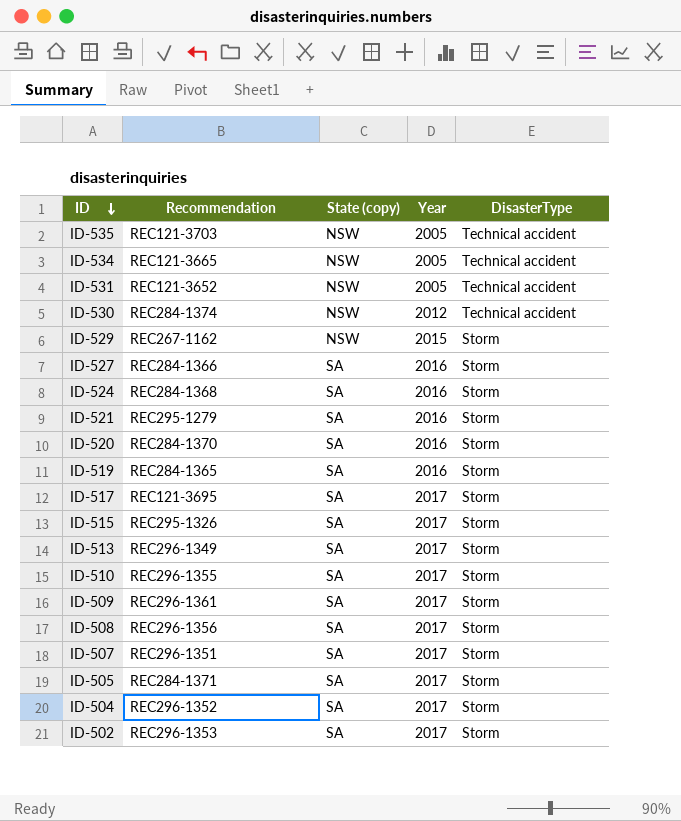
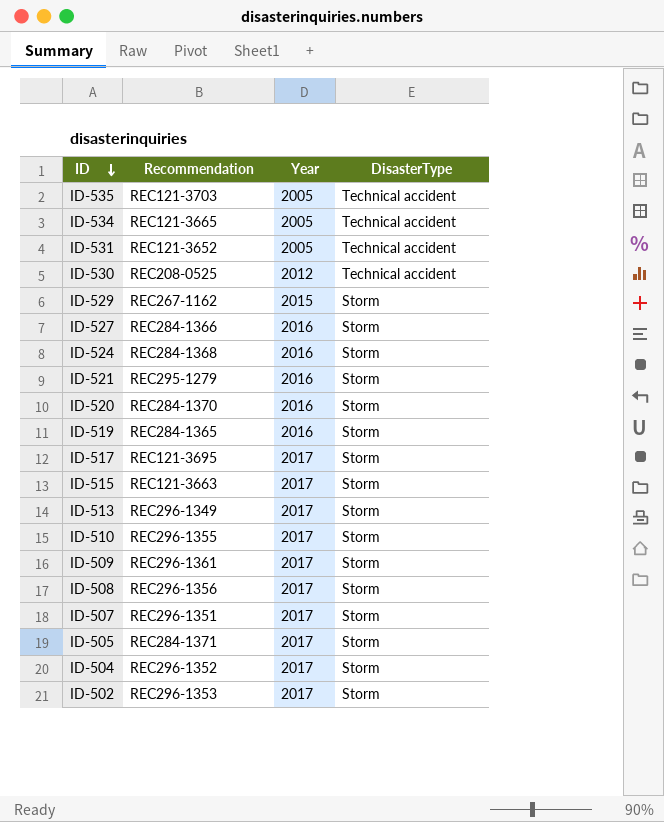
column State (copy) | position: 3 -> none
ID-530 | Recommendation: REC284-1374 -> REC208-0525
ID-515 | Recommendation: REC295-1326 -> REC121-3663

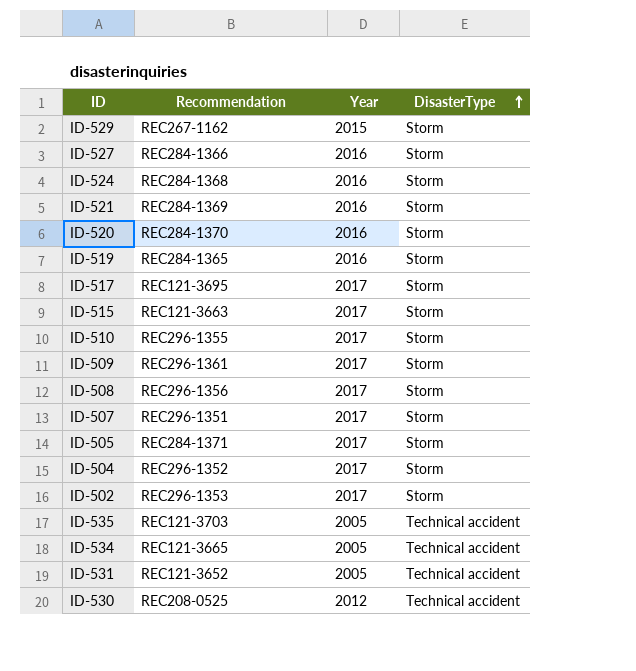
row order: ID descending -> DisasterType ascending
row ID-513: REC296-1349 | 2017 | Storm -> none
ID-521 | Recommendation: REC295-1279 -> REC284-1369

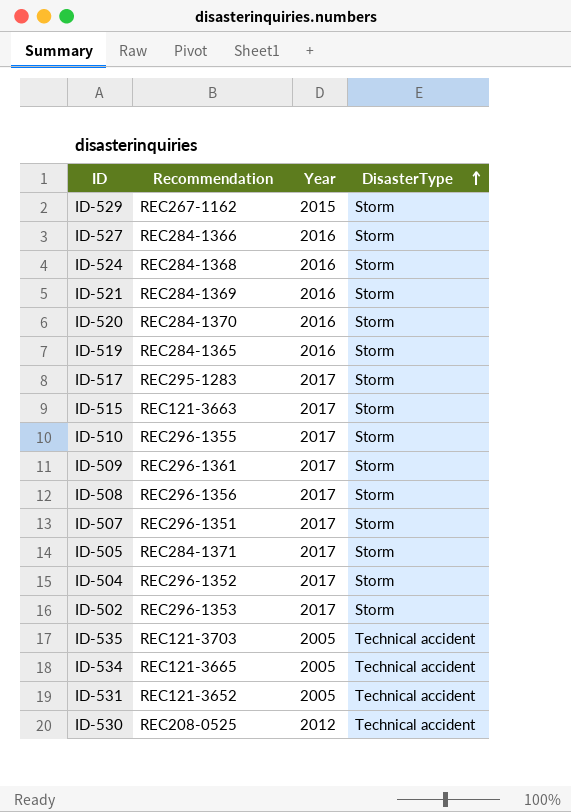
ID-517 | Recommendation: REC121-3695 -> REC295-1283

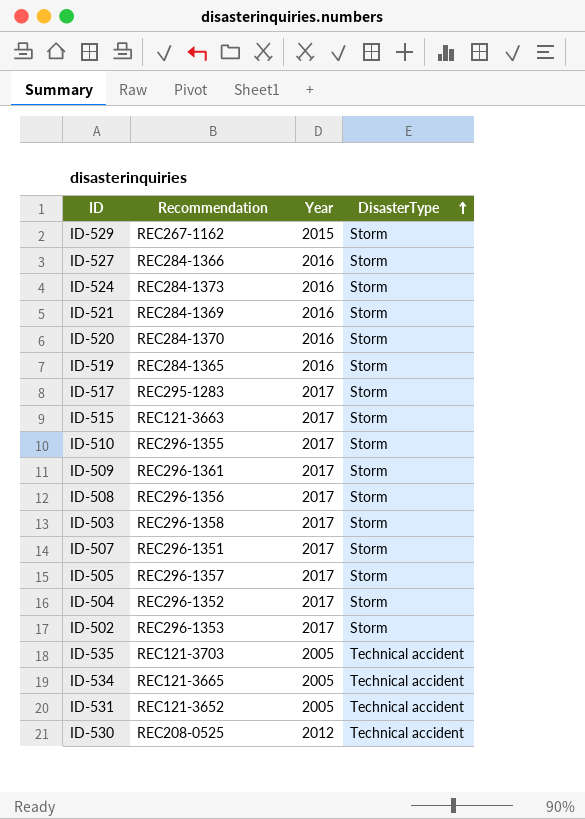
ID-524 | Recommendation: REC284-1368 -> REC284-1373
row ID-503: none -> REC296-1358 | 2017 | Storm
ID-505 | Recommendation: REC284-1371 -> REC296-1357

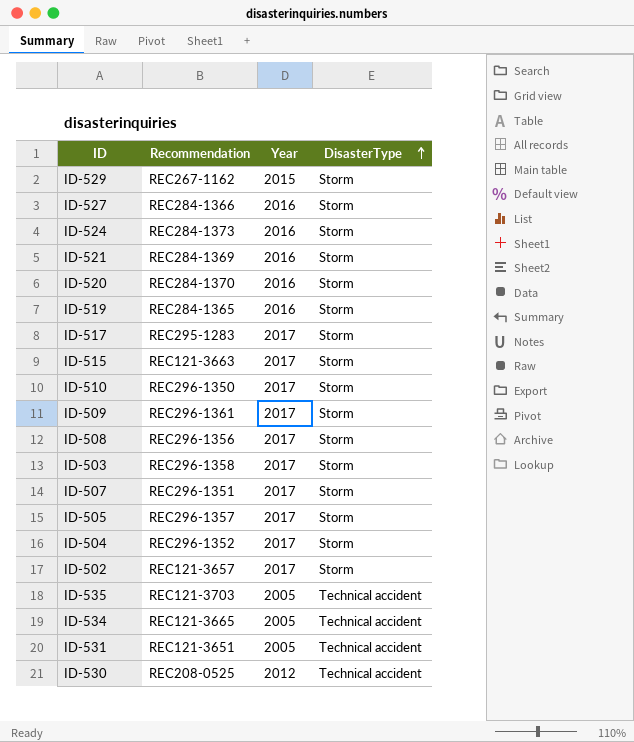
ID-510 | Recommendation: REC296-1355 -> REC296-1350
ID-502 | Recommendation: REC296-1353 -> REC121-3657
ID-531 | Recommendation: REC121-3652 -> REC121-3651

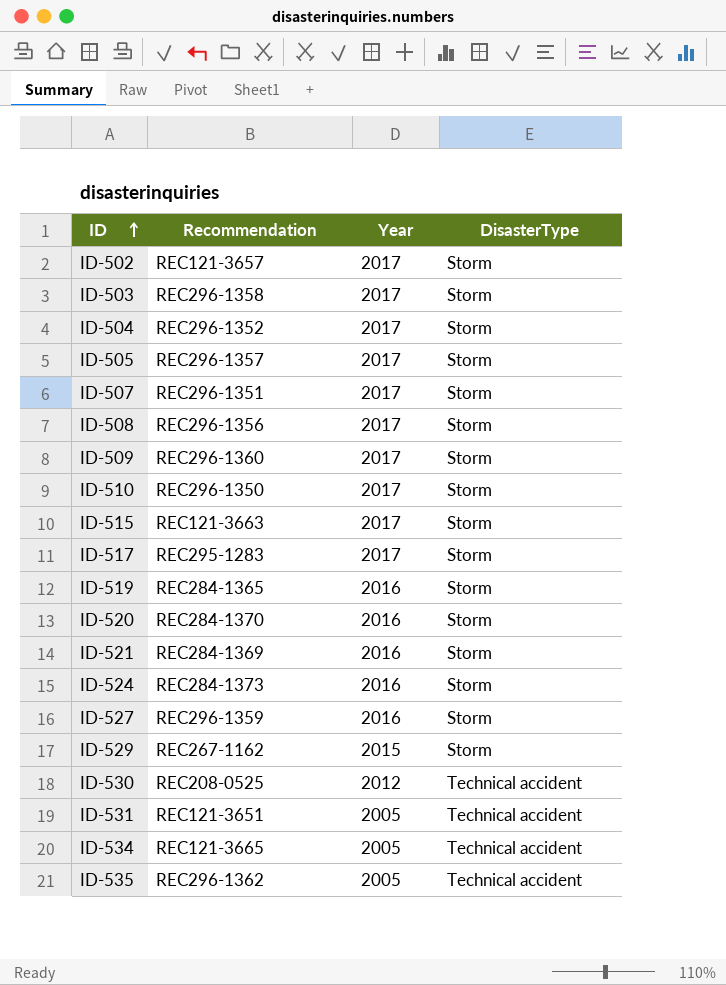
row order: DisasterType ascending -> ID ascending
ID-509 | Recommendation: REC296-1361 -> REC296-1360
ID-527 | Recommendation: REC284-1366 -> REC296-1359
ID-535 | Recommendation: REC121-3703 -> REC296-1362

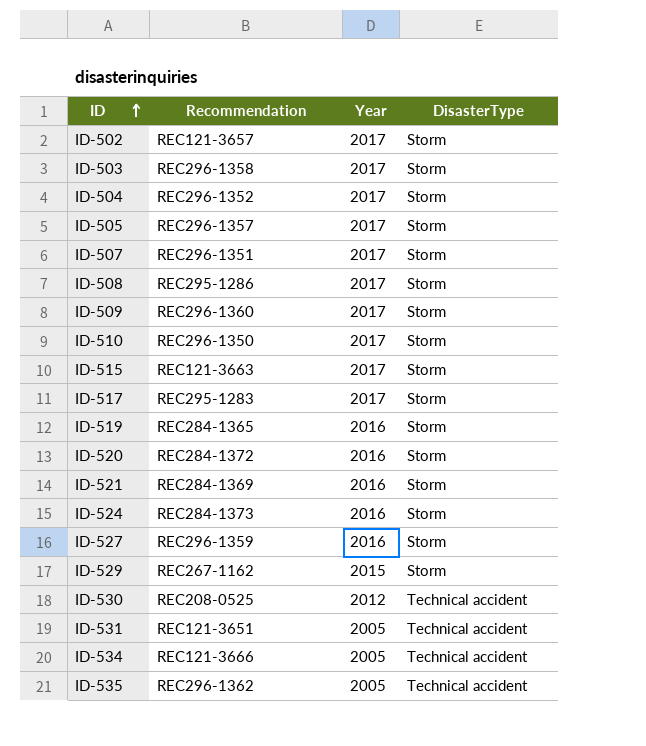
ID-508 | Recommendation: REC296-1356 -> REC295-1286
ID-520 | Recommendation: REC284-1370 -> REC284-1372
ID-534 | Recommendation: REC121-3665 -> REC121-3666

